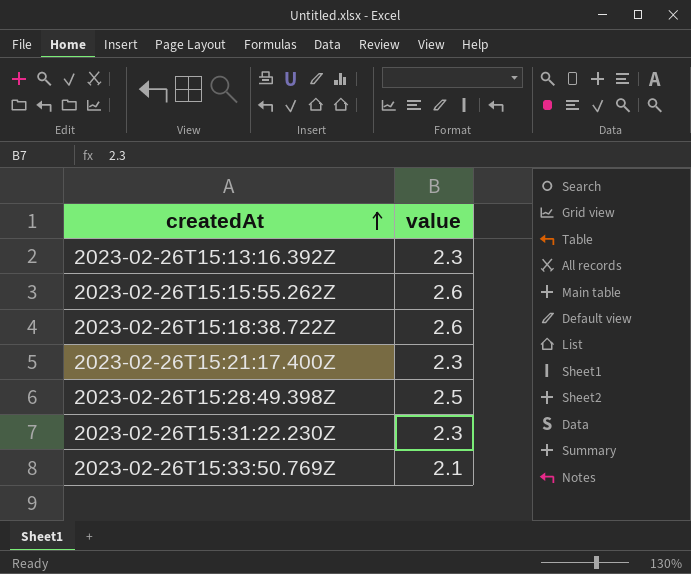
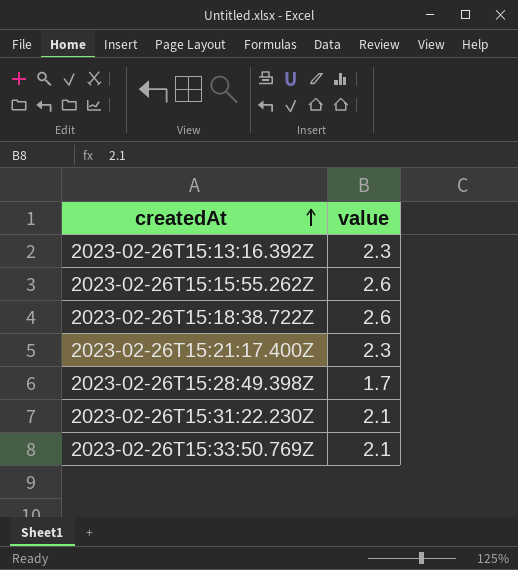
2023-02-26T15:28:49.398Z | value: 2.5 -> 1.7
2023-02-26T15:31:22.230Z | value: 2.3 -> 2.1

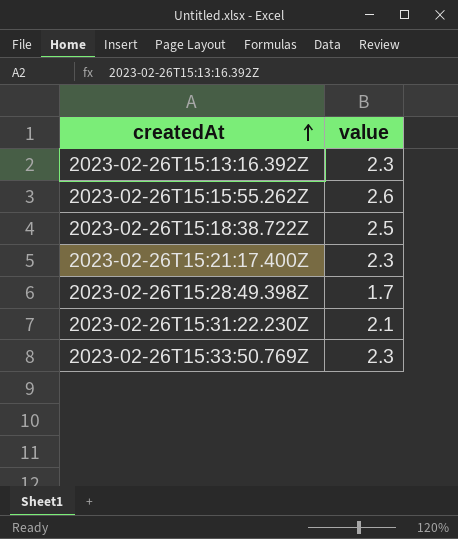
2023-02-26T15:18:38.722Z | value: 2.6 -> 2.5
2023-02-26T15:33:50.769Z | value: 2.1 -> 2.3

